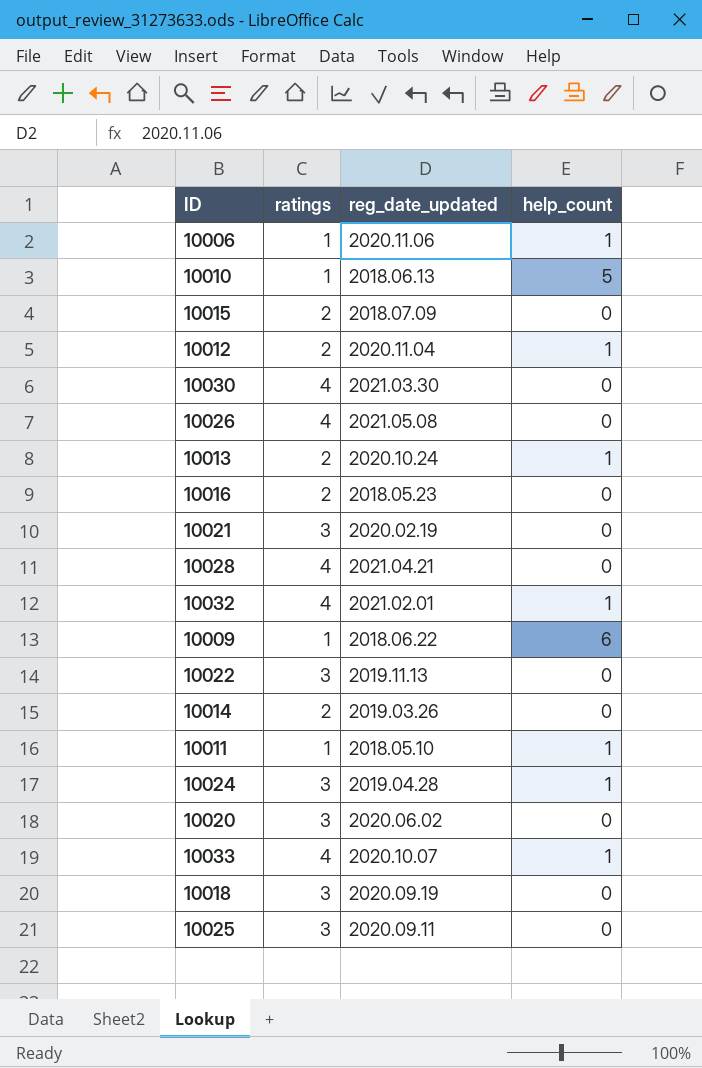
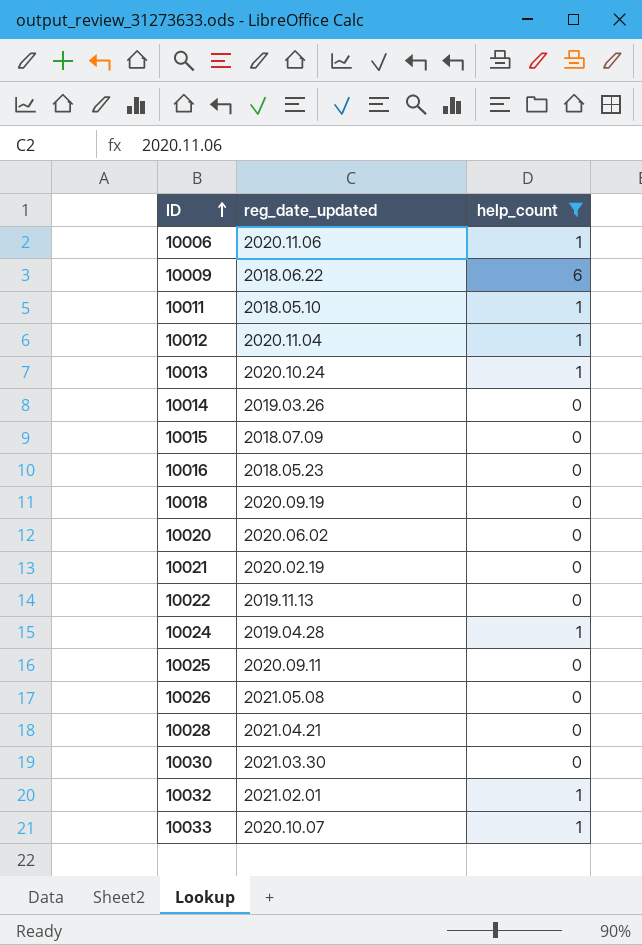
filter: none -> help_count != 5
row order: none -> ID ascending
column ratings | position: 2 -> none

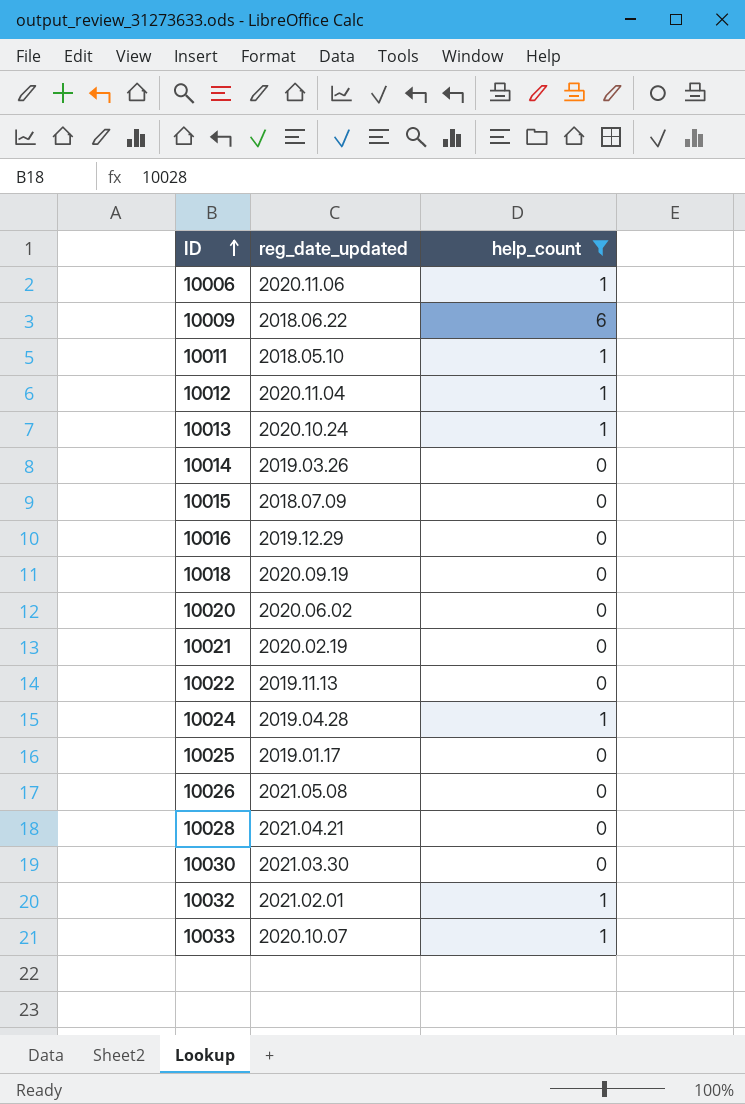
10016 | reg_date_updated: 2018.05.23 -> 2019.12.29
10025 | reg_date_updated: 2020.09.11 -> 2019.01.17

